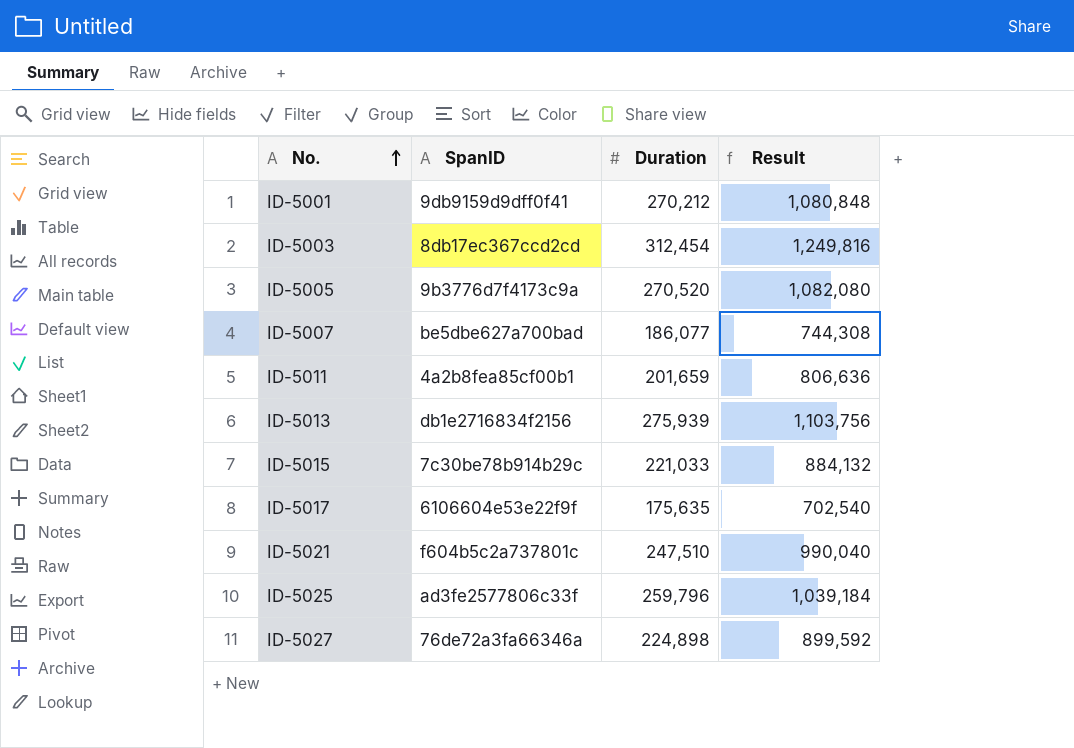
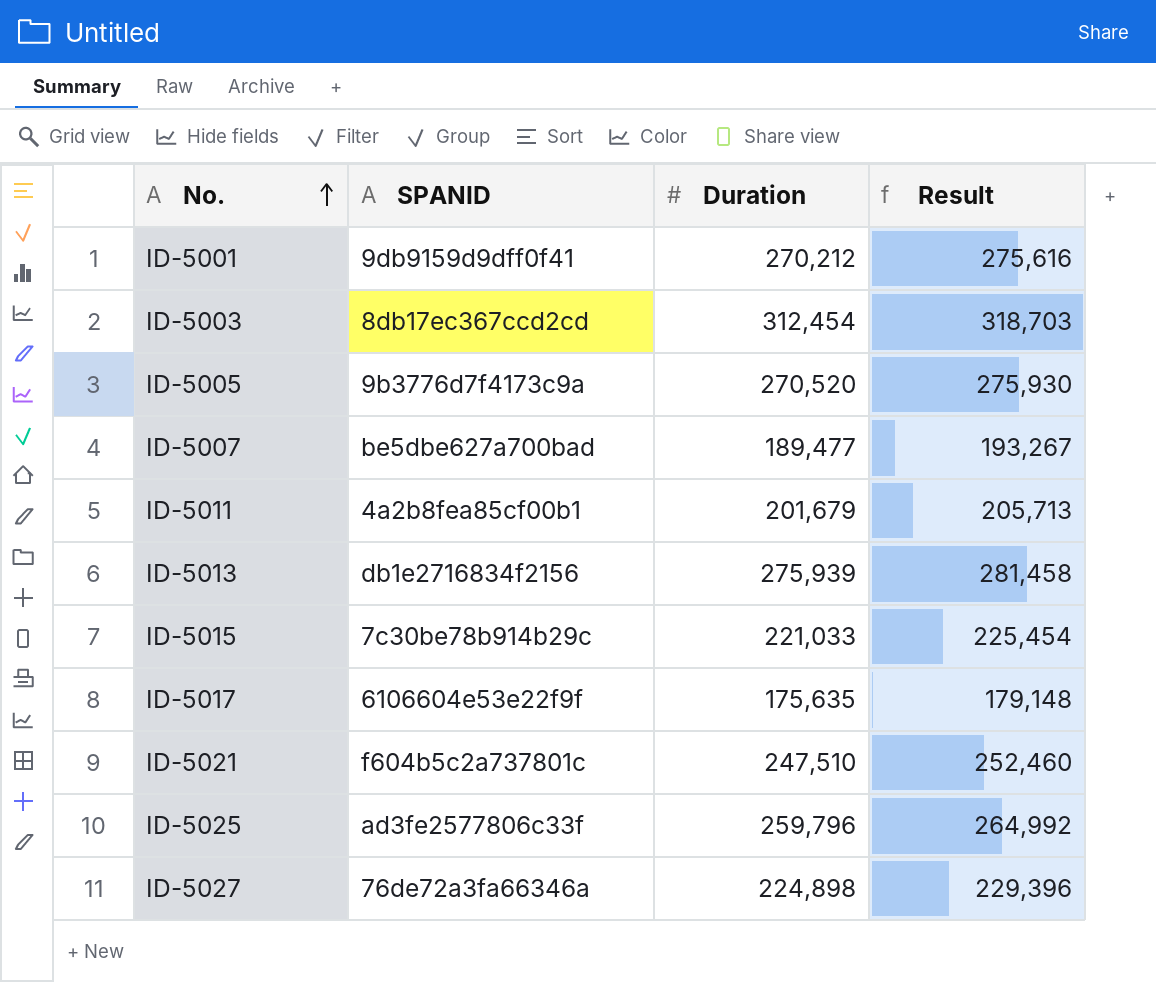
column name: SpanID -> SPANID
column Result | formula: [Duration] * 4 -> [Duration] * 1.02
ID-5007 | Duration: 186,077 -> 189,477
ID-5011 | Duration: 201,659 -> 201,679

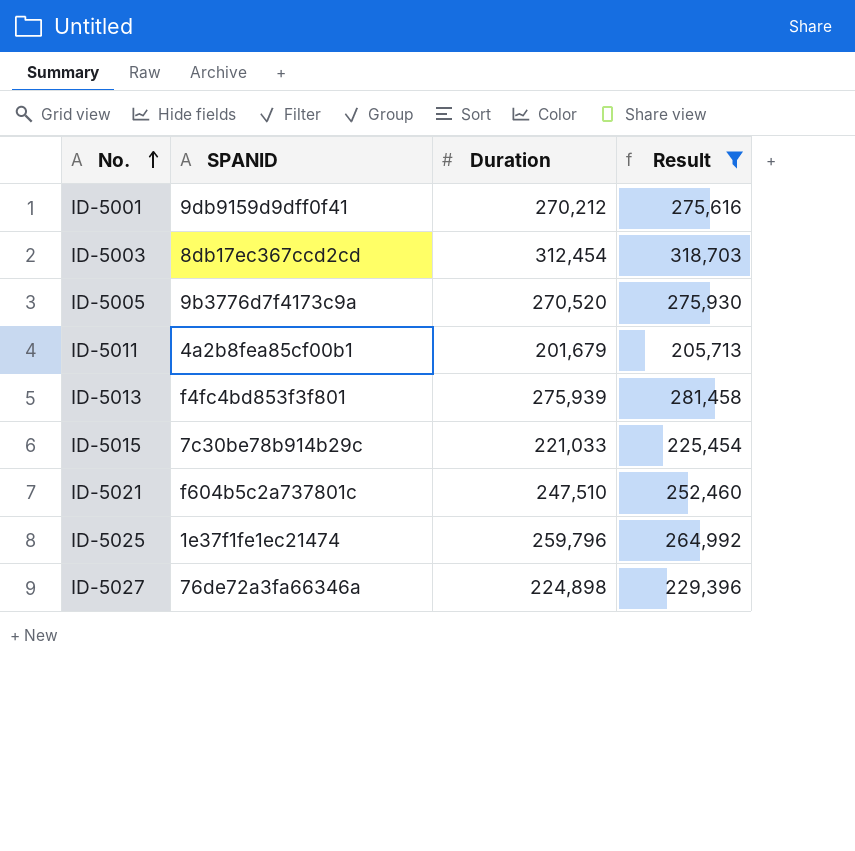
filter: none -> Result >= 205,713
ID-5013 | SPANID: db1e2716834f2156 -> f4fc4bd853f3f801
ID-5025 | SPANID: ad3fe2577806c33f -> 1e37f1fe1ec21474

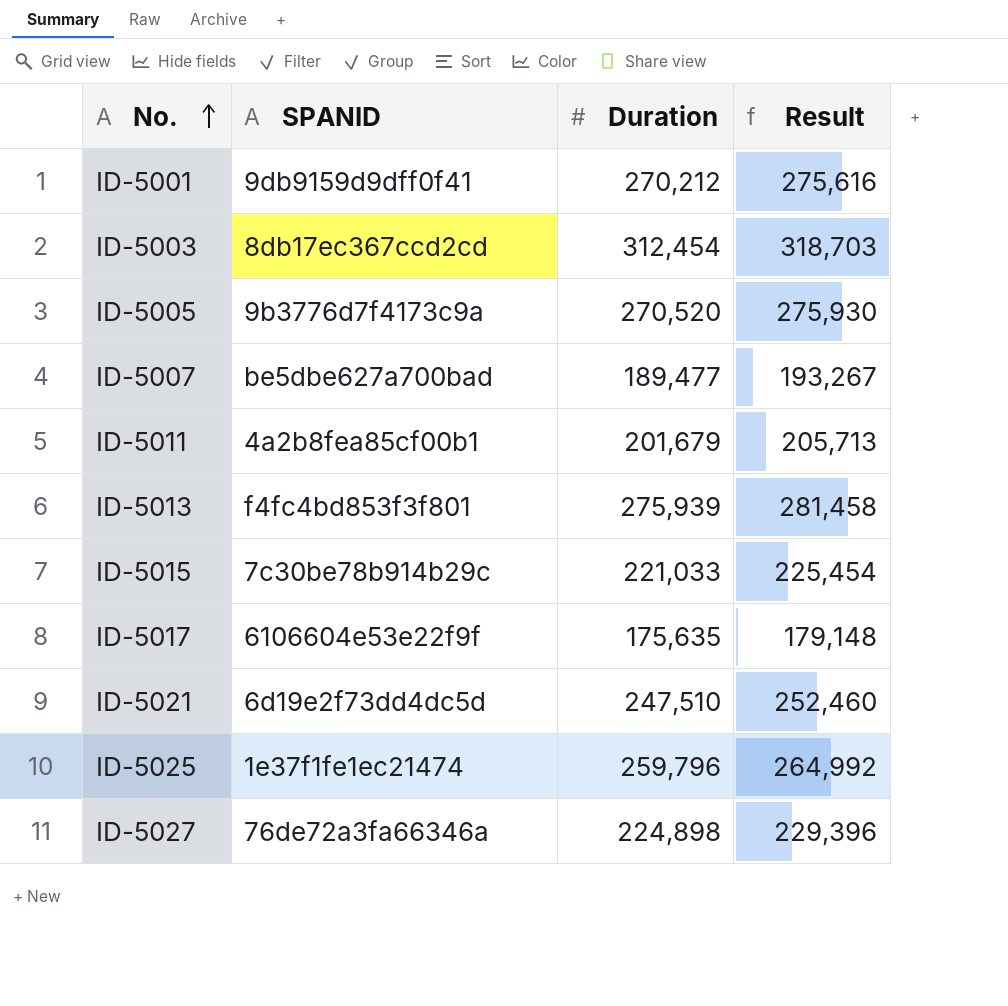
filter: Result >= 205,713 -> none
ID-5021 | SPANID: f604b5c2a737801c -> 6d19e2f73dd4dc5d

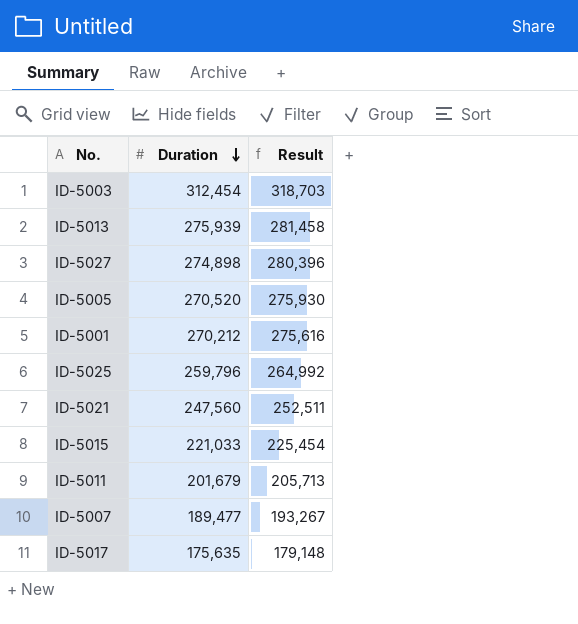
row order: No. ascending -> Duration descending
column SPANID | position: 2 -> none
ID-5027 | Duration: 224,898 -> 274,898
ID-5027 | Result: 229,396 -> 280,396
ID-5021 | Duration: 247,510 -> 247,560
ID-5021 | Result: 252,460 -> 252,511

